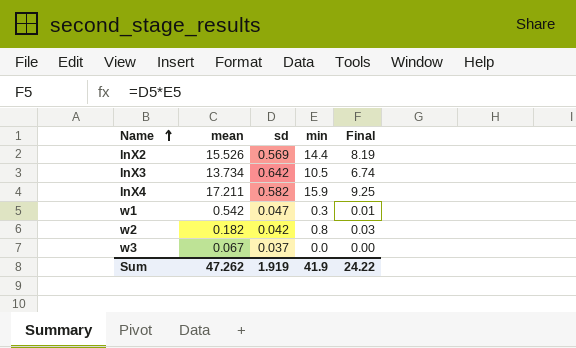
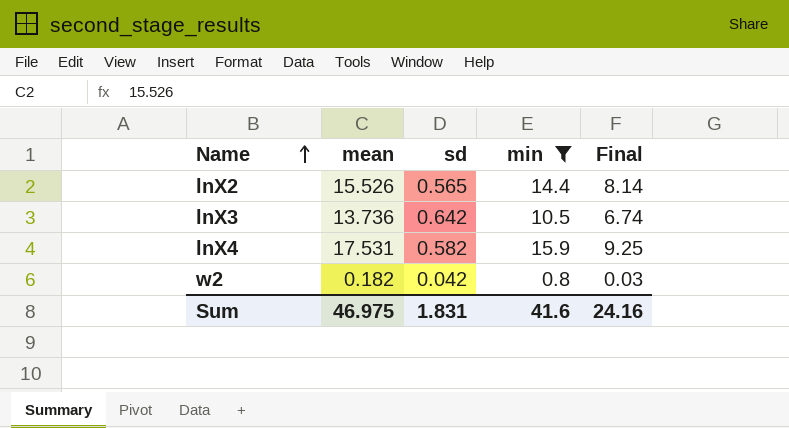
filter: none -> min >= 0.8
lnX2 | sd: 0.569 -> 0.565
lnX2 | Final: 8.19 -> 8.14
lnX3 | mean: 13.734 -> 13.736
lnX4 | mean: 17.211 -> 17.531
Sum | mean: 47.262 -> 46.975
Sum | sd: 1.919 -> 1.831
Sum | min: 41.9 -> 41.6
Sum | Final: 24.22 -> 24.16

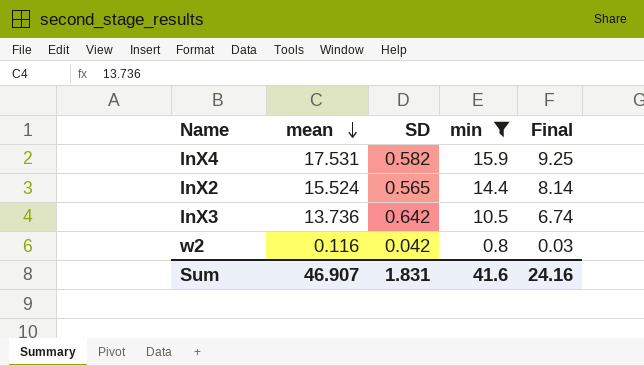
row order: Name ascending -> mean descending
column name: sd -> SD
lnX2 | mean: 15.526 -> 15.524
w2 | mean: 0.182 -> 0.116
Sum | mean: 46.975 -> 46.907

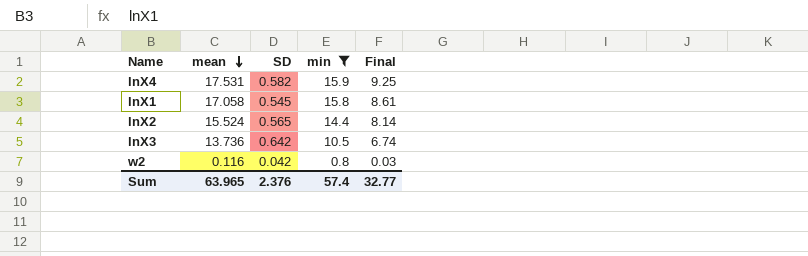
row lnX1: none -> 17.058 | 0.545 | 15.8 | 8.61
Sum | mean: 46.907 -> 63.965
Sum | SD: 1.831 -> 2.376
Sum | min: 41.6 -> 57.4
Sum | Final: 24.16 -> 32.77

